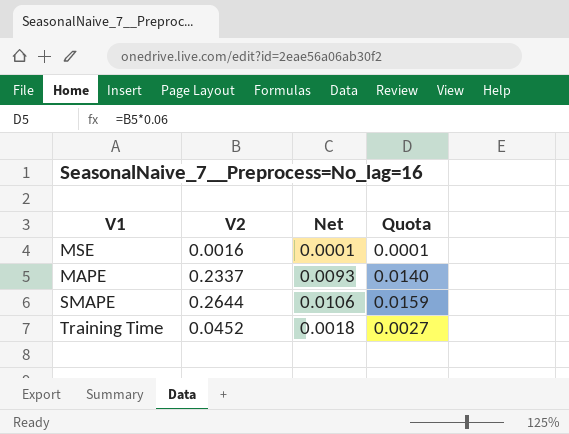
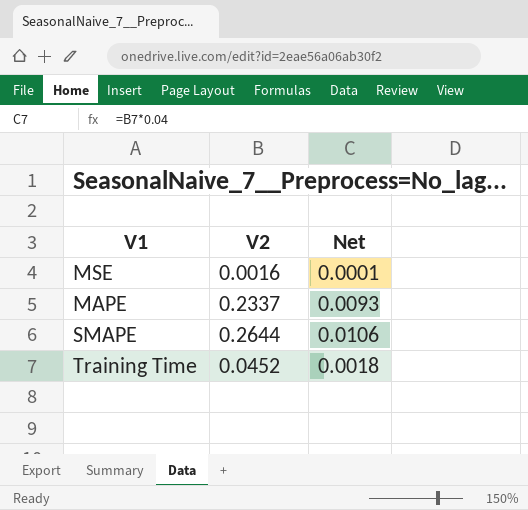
column Quota | formula: [V2] * 0.06 -> none

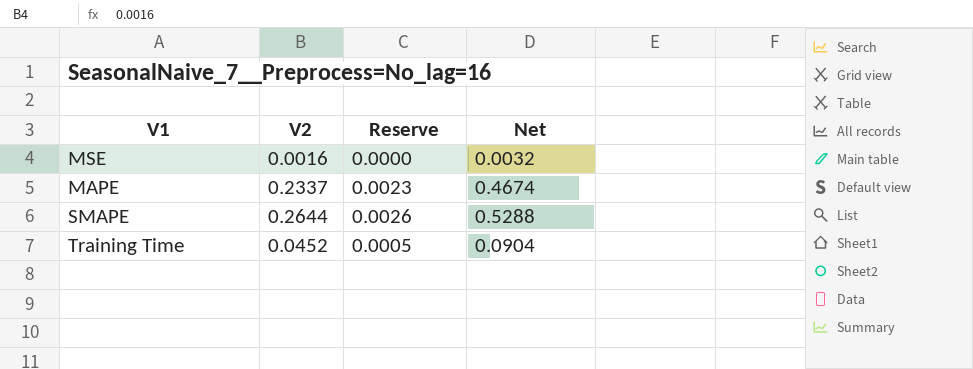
column Reserve | formula: none -> [V2] * 0.01
column Net | formula: [V2] * 0.04 -> [V2] * 2

